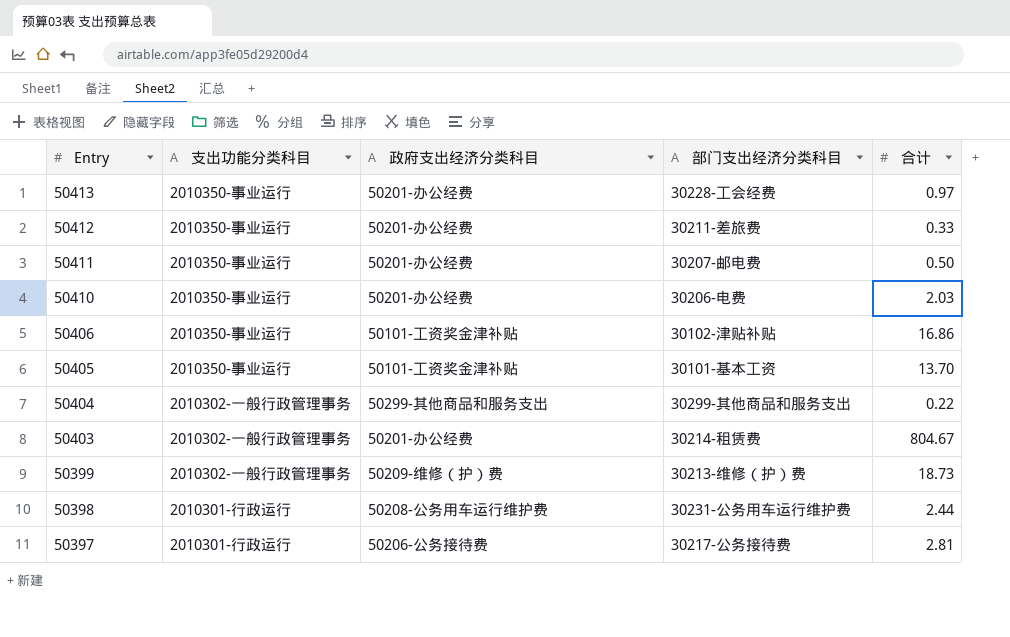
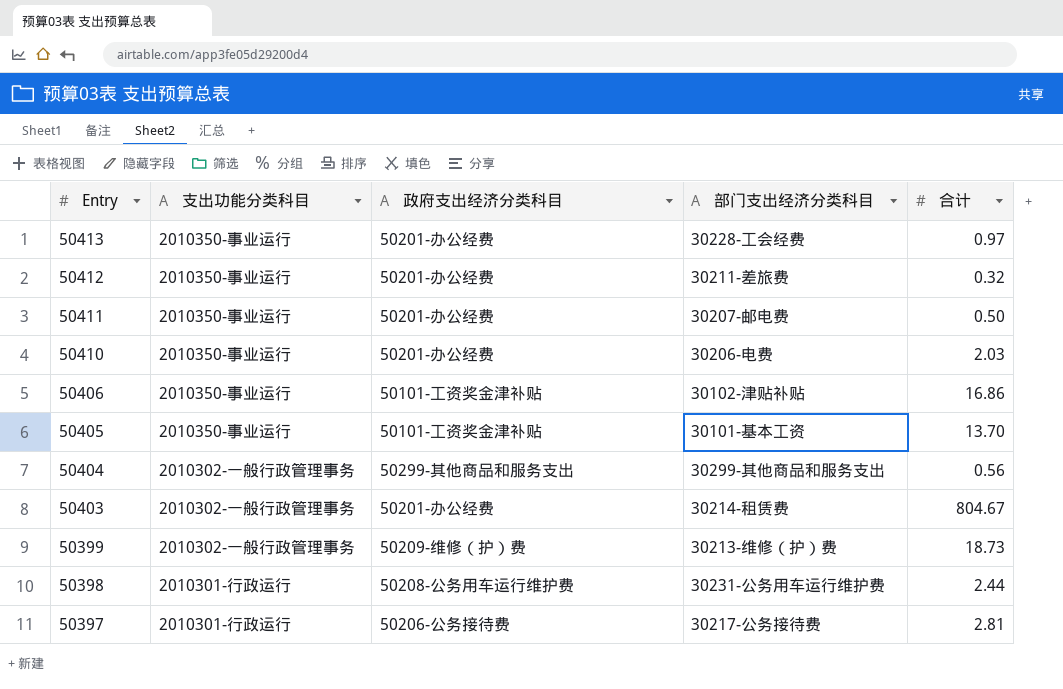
50412 | 合计: 0.33 -> 0.32
50404 | 合计: 0.22 -> 0.56

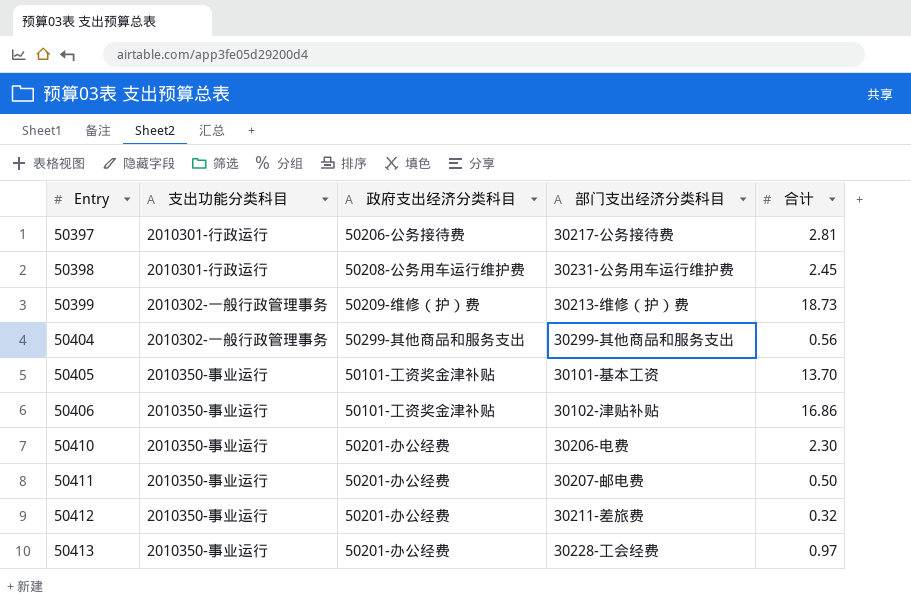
row order: Entry descending -> Entry ascending
row 50403: 2010302-一般行政管理事务 | 50201-办公经费 | 30214-租赁费 | 804.67 -> none
50398 | 合计: 2.44 -> 2.45
50410 | 合计: 2.03 -> 2.30

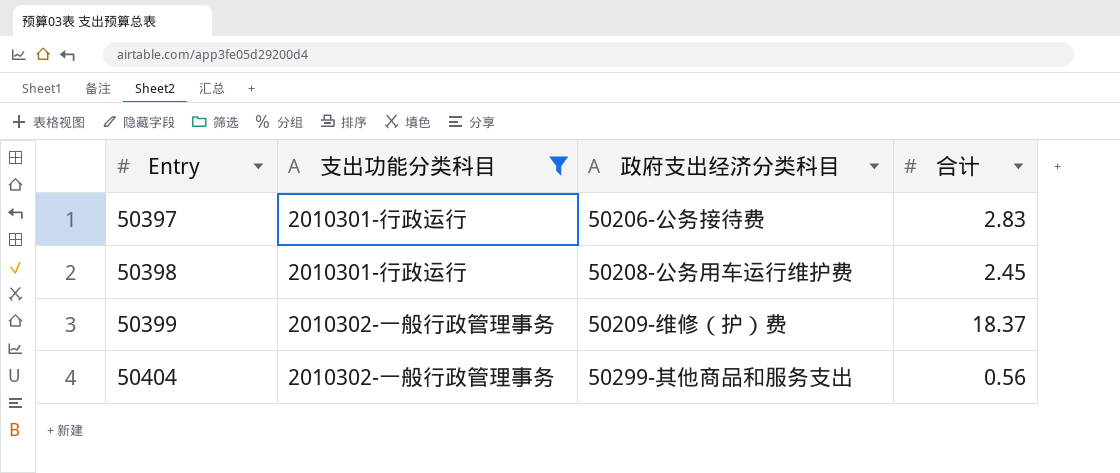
filter: none -> 支出功能分类科目 != 2010350-事业运行
column 部门支出经济分类科目 | position: 4 -> none
50397 | 合计: 2.81 -> 2.83
50399 | 合计: 18.73 -> 18.37

